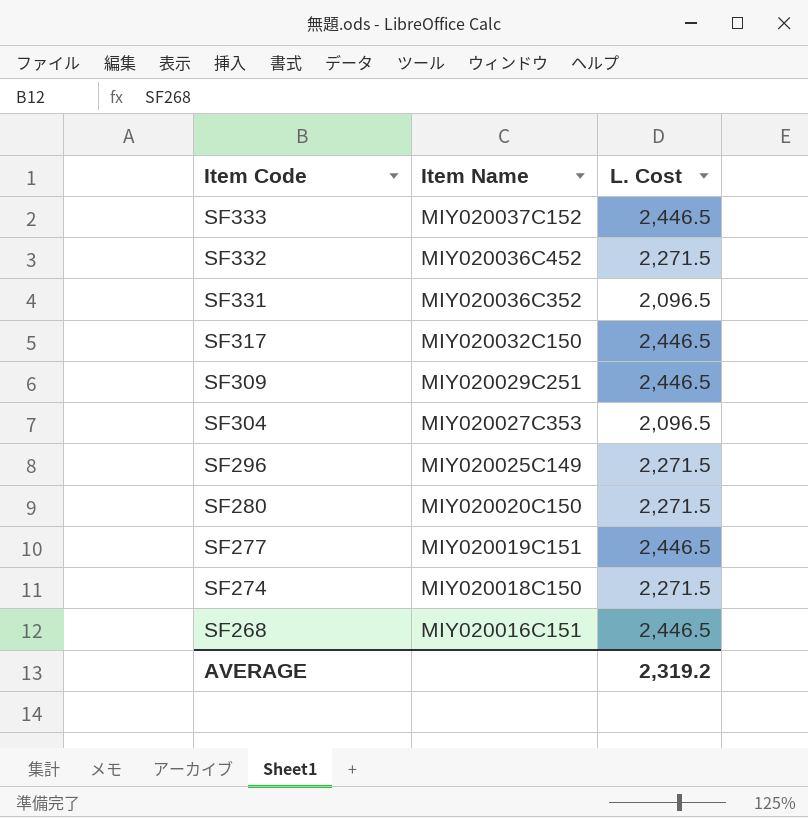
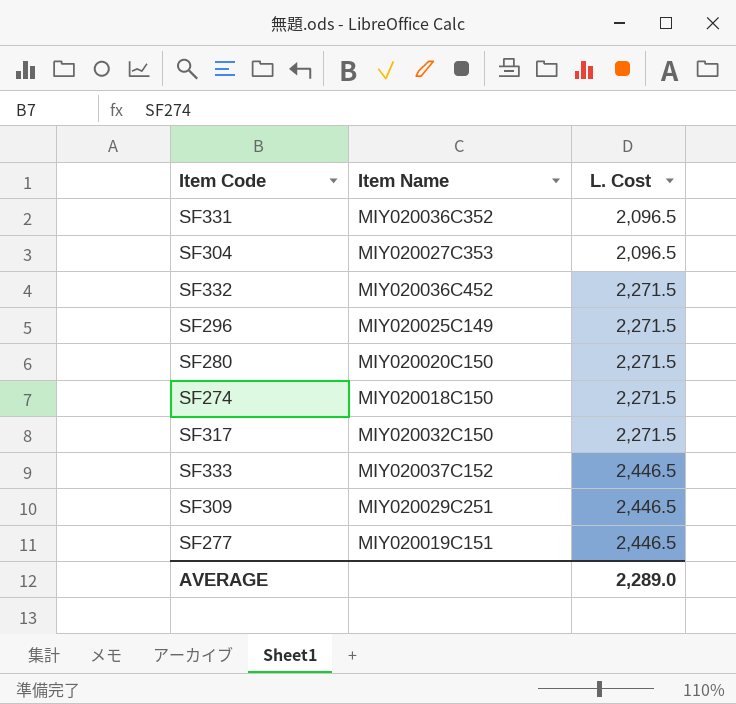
row order: Item Code descending -> L. Cost ascending
row SF268: MIY020016C151 | 2,446.5 -> none
SF317 | L. Cost: 2,446.5 -> 2,271.5
AVERAGE | L. Cost: 2,319.2 -> 2,289.0

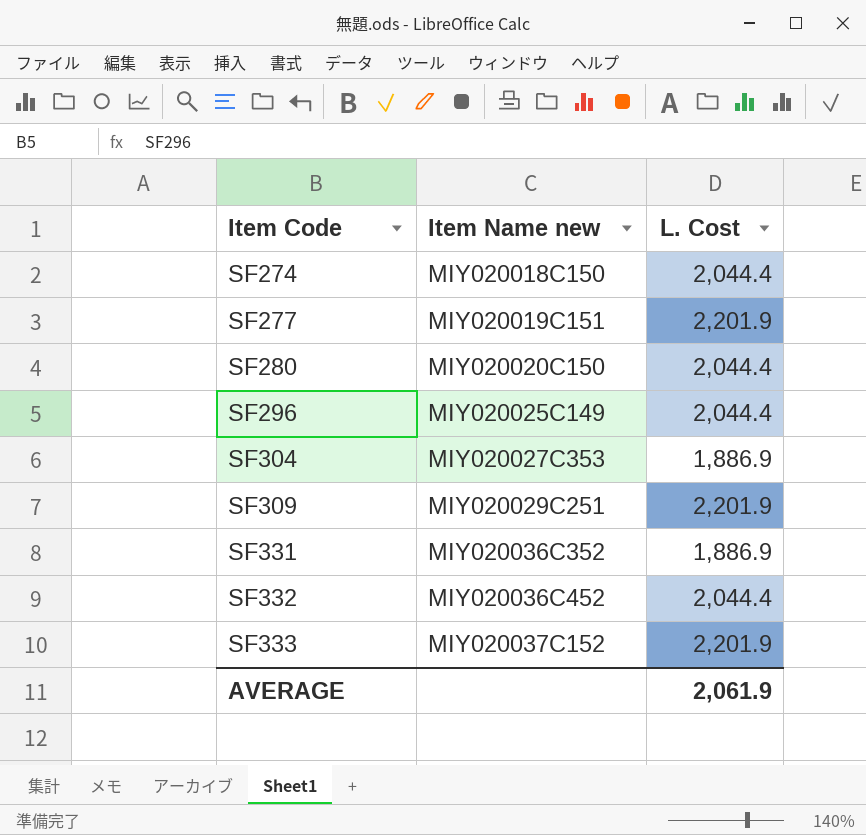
row order: L. Cost ascending -> Item Code ascending
column name: Item Name -> Item Name new
row SF317: MIY020032C150 | 2,271.5 -> none
SF274 | L. Cost: 2,271.5 -> 2,044.4
SF277 | L. Cost: 2,446.5 -> 2,201.9
SF280 | L. Cost: 2,271.5 -> 2,044.4
SF296 | L. Cost: 2,271.5 -> 2,044.4
SF304 | L. Cost: 2,096.5 -> 1,886.9
SF309 | L. Cost: 2,446.5 -> 2,201.9
SF331 | L. Cost: 2,096.5 -> 1,886.9
SF332 | L. Cost: 2,271.5 -> 2,044.4
SF333 | L. Cost: 2,446.5 -> 2,201.9
AVERAGE | L. Cost: 2,289.0 -> 2,061.9

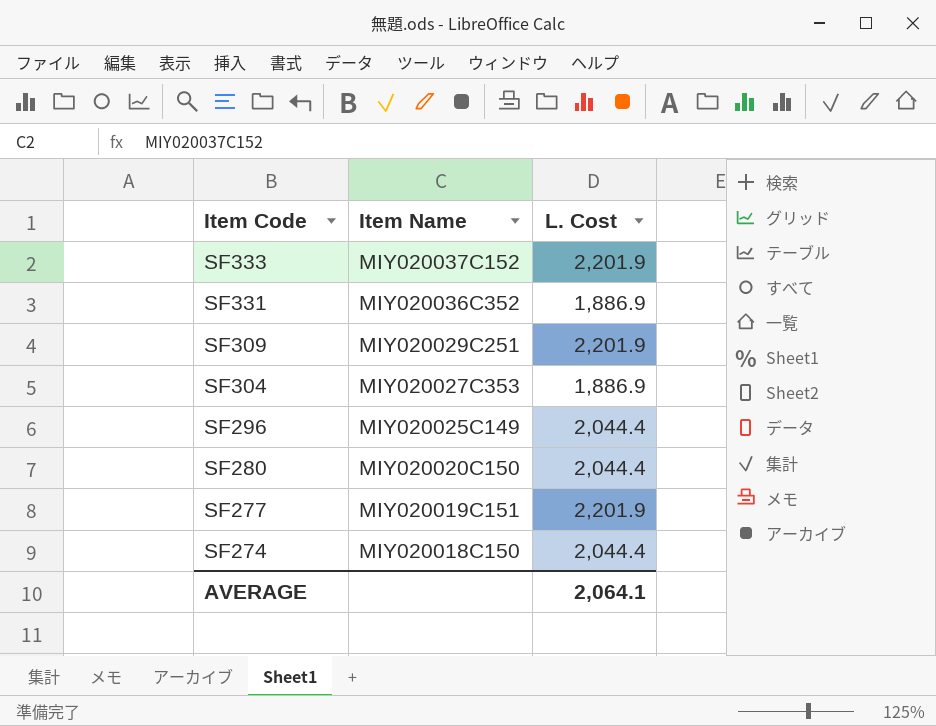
row order: Item Code ascending -> Item Code descending
column name: Item Name new -> Item Name
row SF332: MIY020036C452 | 2,044.4 -> none
AVERAGE | L. Cost: 2,061.9 -> 2,064.1

